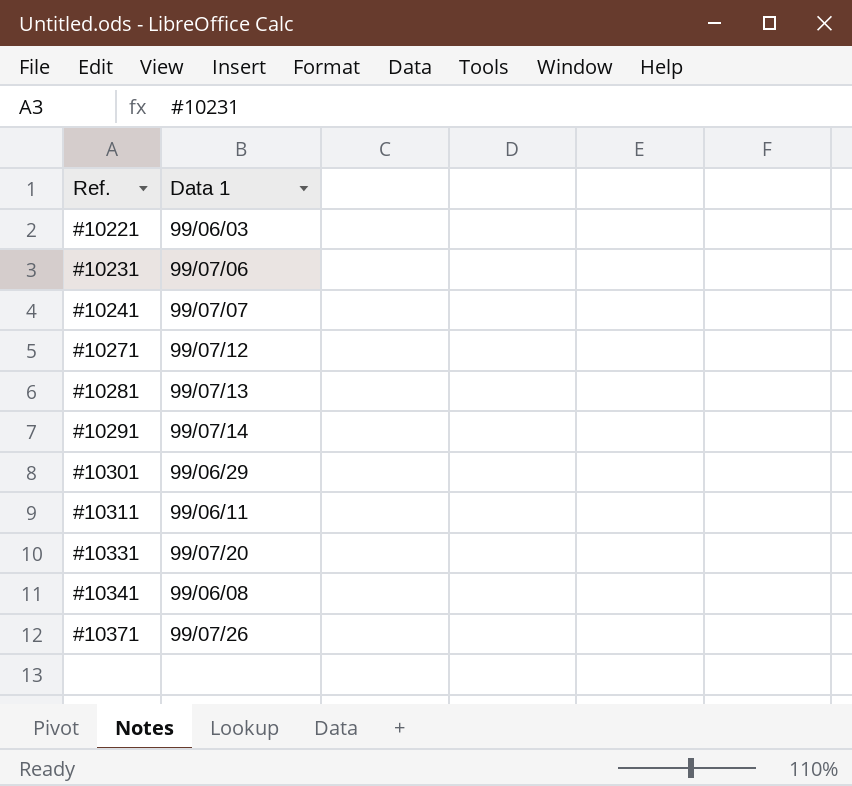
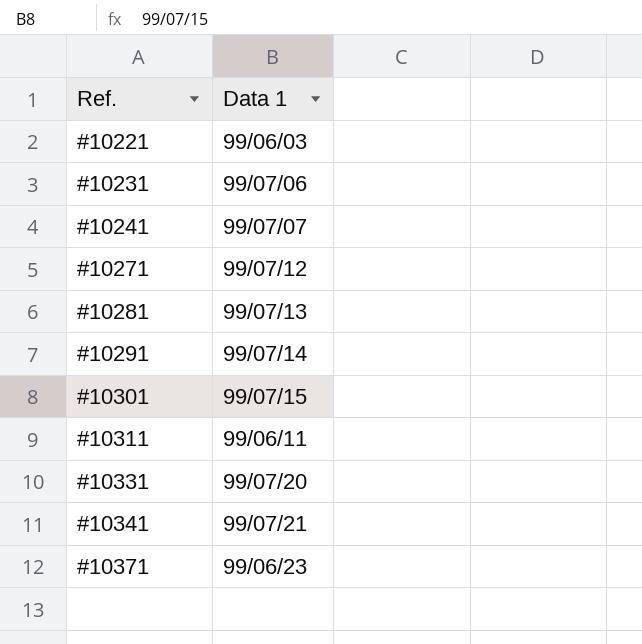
#10301 | Data 1: 99/06/29 -> 99/07/15
#10341 | Data 1: 99/06/08 -> 99/07/21
#10371 | Data 1: 99/07/26 -> 99/06/23

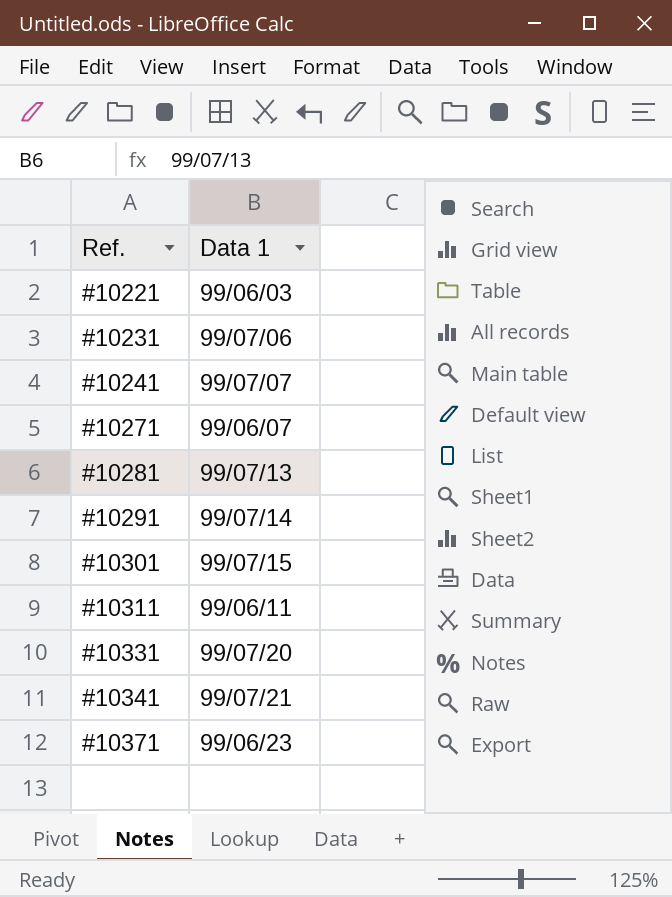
#10271 | Data 1: 99/07/12 -> 99/06/07

